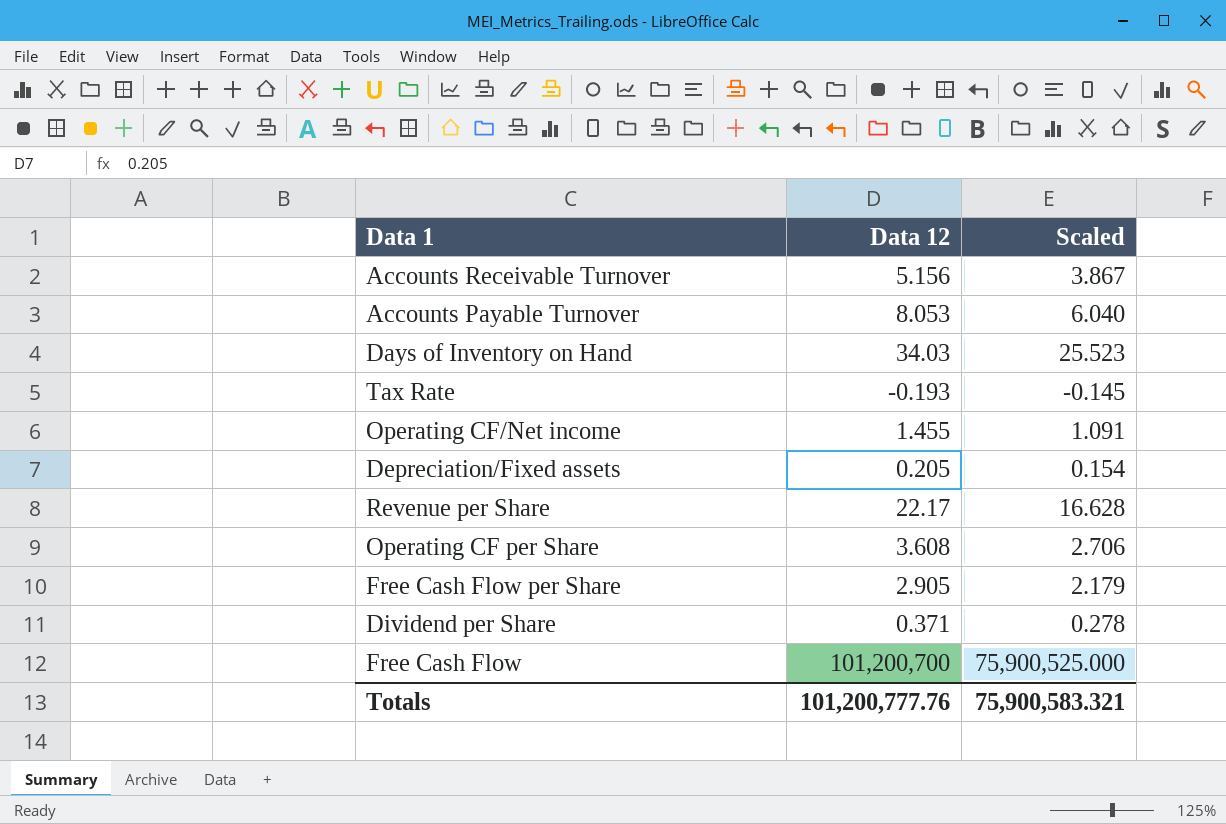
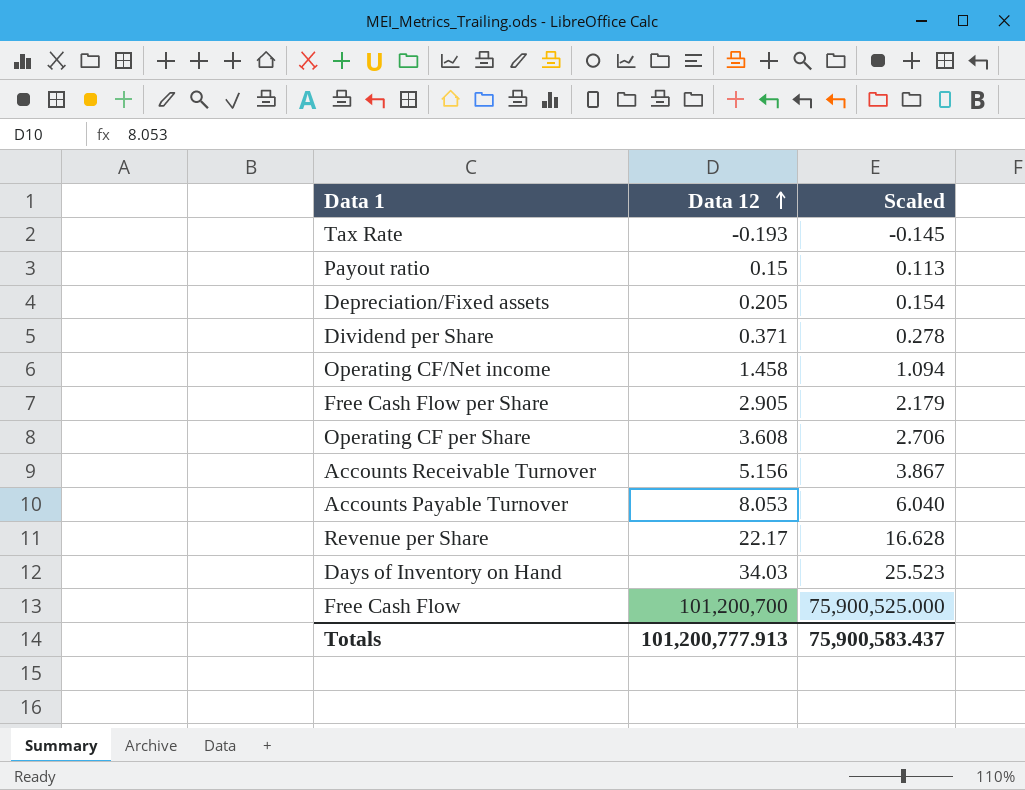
row order: none -> Data 12 ascending
row Payout ratio: none -> 0.15 | 0.113
Operating CF/Net income | Data 12: 1.455 -> 1.458
Operating CF/Net income | Scaled: 1.091 -> 1.094
Totals | Data 12: 101,200,777.76 -> 101,200,777.913
Totals | Scaled: 75,900,583.321 -> 75,900,583.437

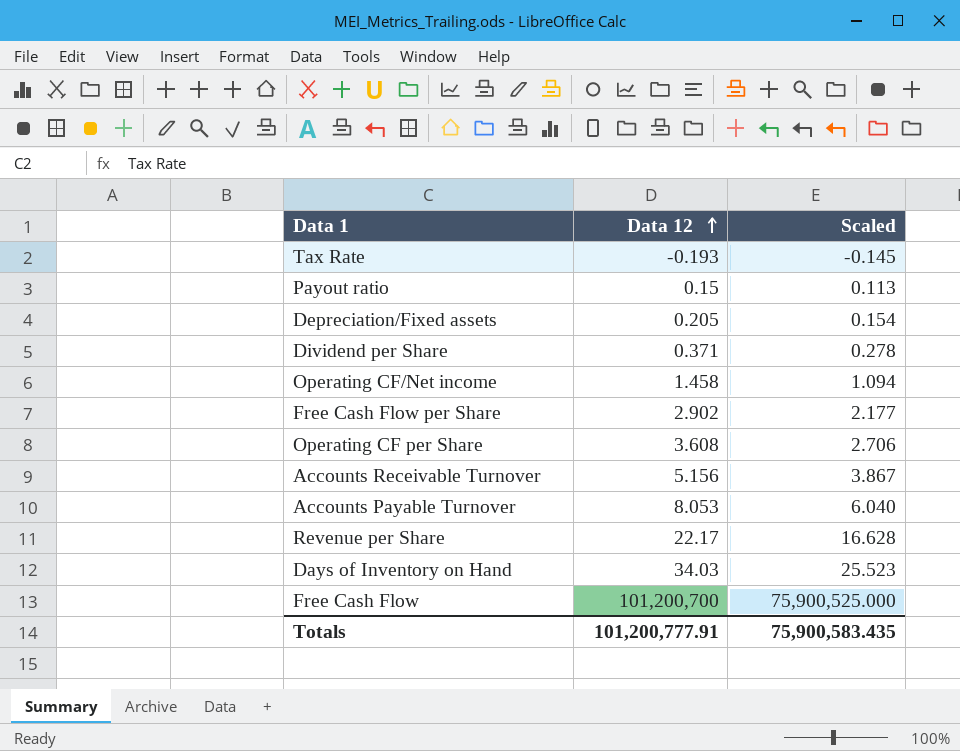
Free Cash Flow per Share | Data 12: 2.905 -> 2.902
Free Cash Flow per Share | Scaled: 2.179 -> 2.177
Totals | Data 12: 101,200,777.913 -> 101,200,777.91
Totals | Scaled: 75,900,583.437 -> 75,900,583.435

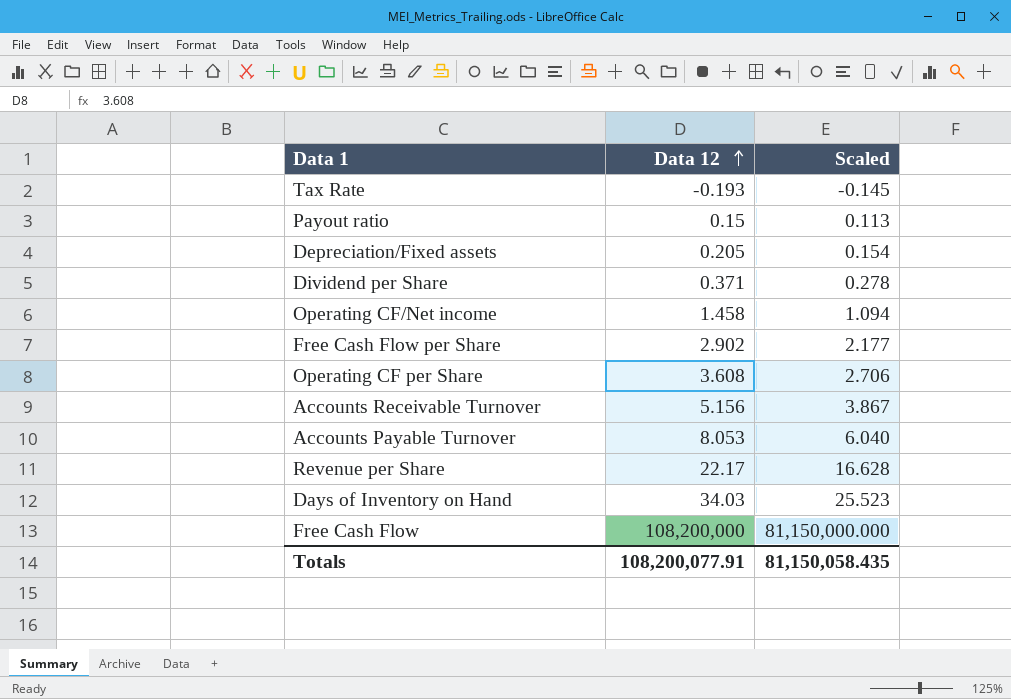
Free Cash Flow | Data 12: 101,200,700 -> 108,200,000
Free Cash Flow | Scaled: 75,900,525.000 -> 81,150,000.000
Totals | Data 12: 101,200,777.91 -> 108,200,077.91
Totals | Scaled: 75,900,583.435 -> 81,150,058.435

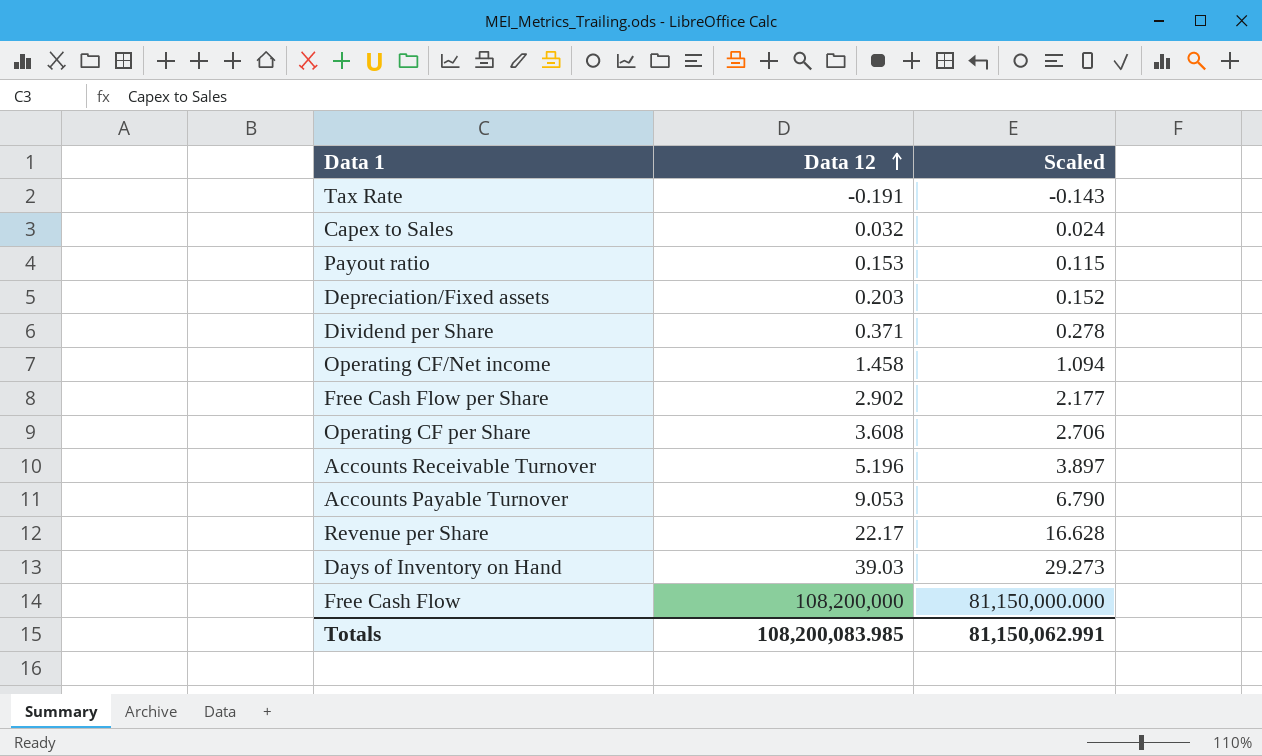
Tax Rate | Data 12: -0.193 -> -0.191
Tax Rate | Scaled: -0.145 -> -0.143
row Capex to Sales: none -> 0.032 | 0.024
Payout ratio | Data 12: 0.15 -> 0.153
Payout ratio | Scaled: 0.113 -> 0.115
Depreciation/Fixed assets | Data 12: 0.205 -> 0.203
Depreciation/Fixed assets | Scaled: 0.154 -> 0.152
Accounts Receivable Turnover | Data 12: 5.156 -> 5.196
Accounts Receivable Turnover | Scaled: 3.867 -> 3.897
Accounts Payable Turnover | Data 12: 8.053 -> 9.053
Accounts Payable Turnover | Scaled: 6.040 -> 6.790
Days of Inventory on Hand | Data 12: 34.03 -> 39.03
Days of Inventory on Hand | Scaled: 25.523 -> 29.273
Totals | Data 12: 108,200,077.91 -> 108,200,083.985
Totals | Scaled: 81,150,058.435 -> 81,150,062.991

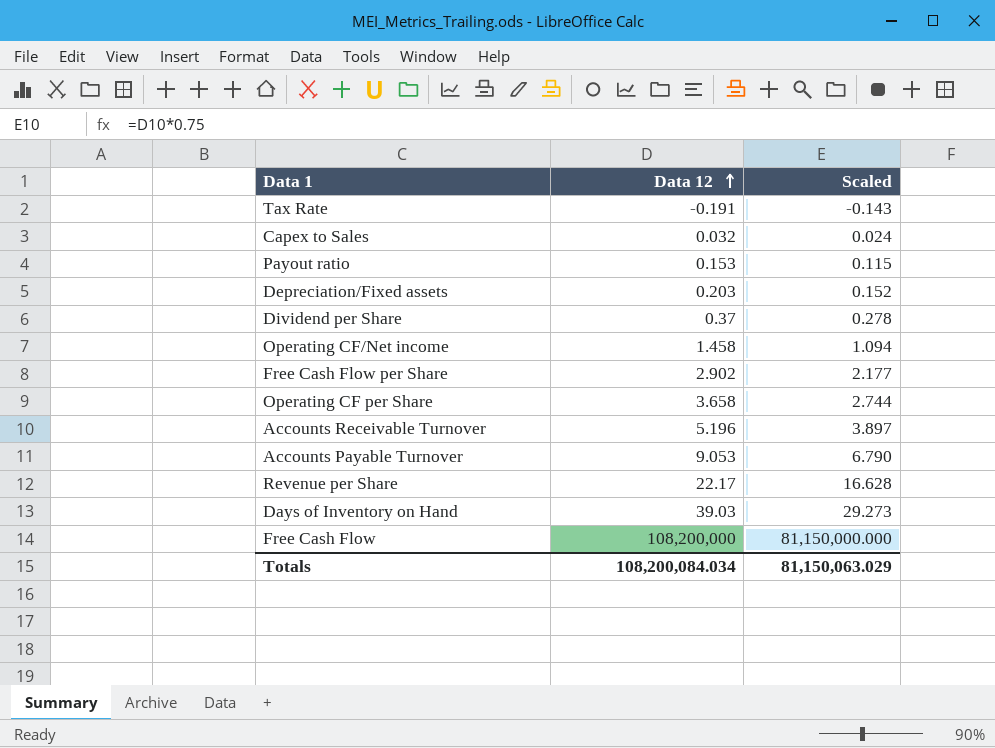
Dividend per Share | Data 12: 0.371 -> 0.37
Operating CF per Share | Data 12: 3.608 -> 3.658
Operating CF per Share | Scaled: 2.706 -> 2.744
Totals | Data 12: 108,200,083.985 -> 108,200,084.034
Totals | Scaled: 81,150,062.991 -> 81,150,063.029

